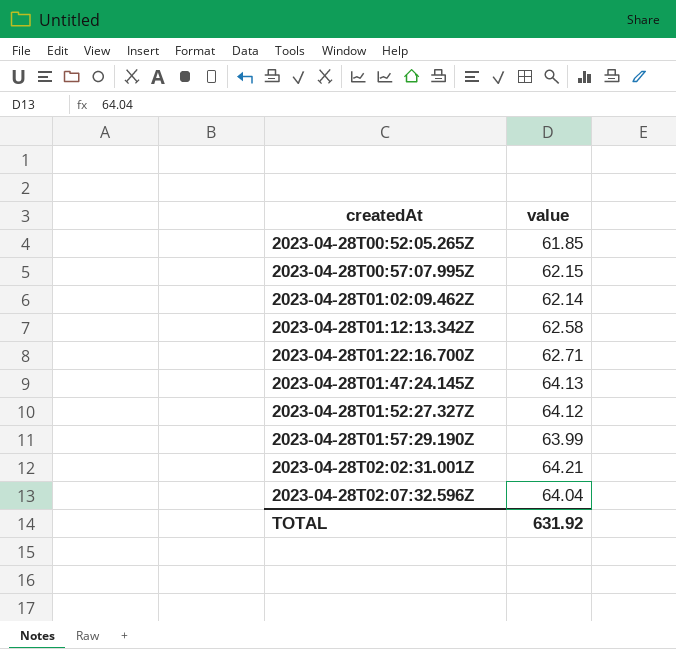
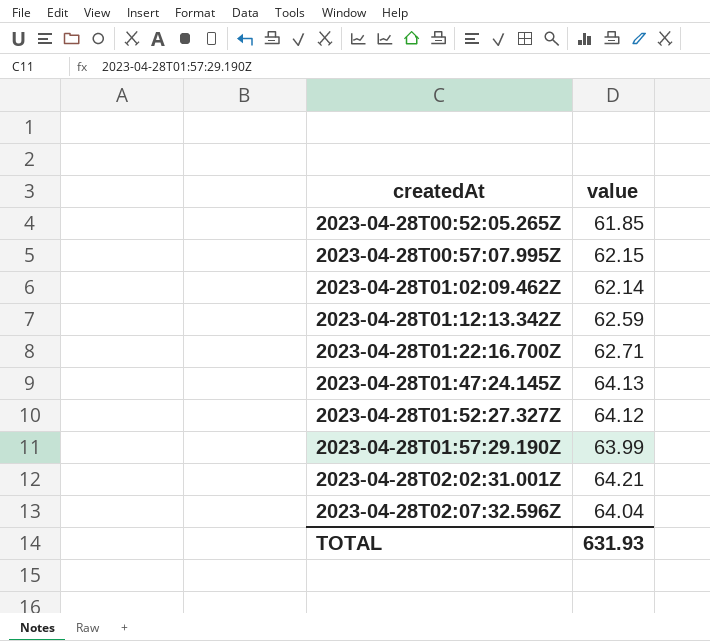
2023-04-28T01:12:13.342Z | value: 62.58 -> 62.59
TOTAL | value: 631.92 -> 631.93

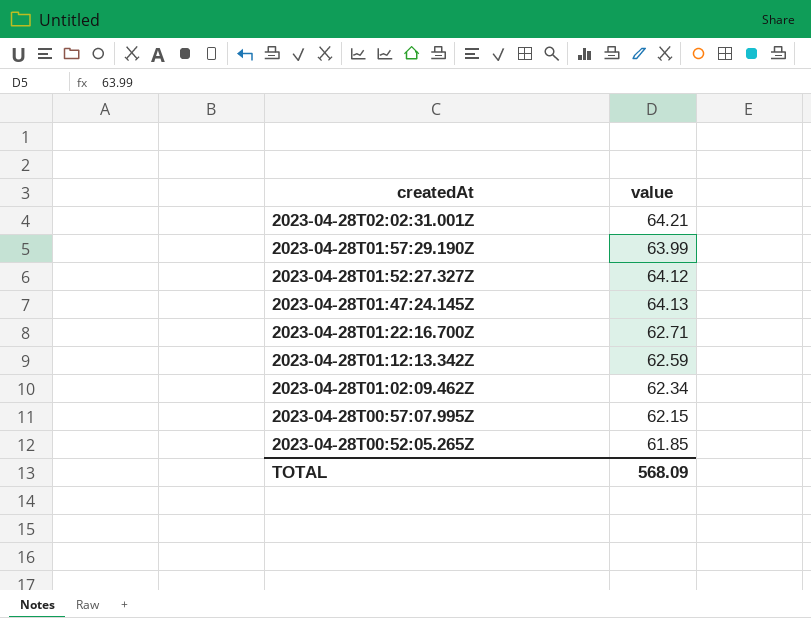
row order: createdAt ascending -> createdAt descending
row 2023-04-28T02:07:32.596Z: 64.04 -> none
2023-04-28T01:02:09.462Z | value: 62.14 -> 62.34
TOTAL | value: 631.93 -> 568.09

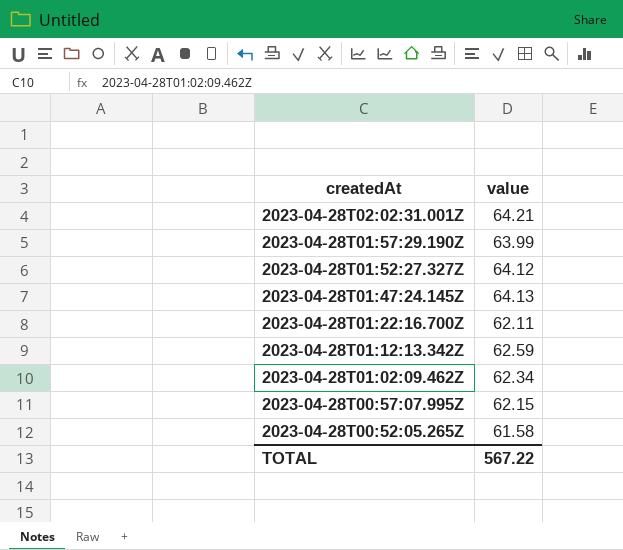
2023-04-28T01:22:16.700Z | value: 62.71 -> 62.11
2023-04-28T00:52:05.265Z | value: 61.85 -> 61.58
TOTAL | value: 568.09 -> 567.22

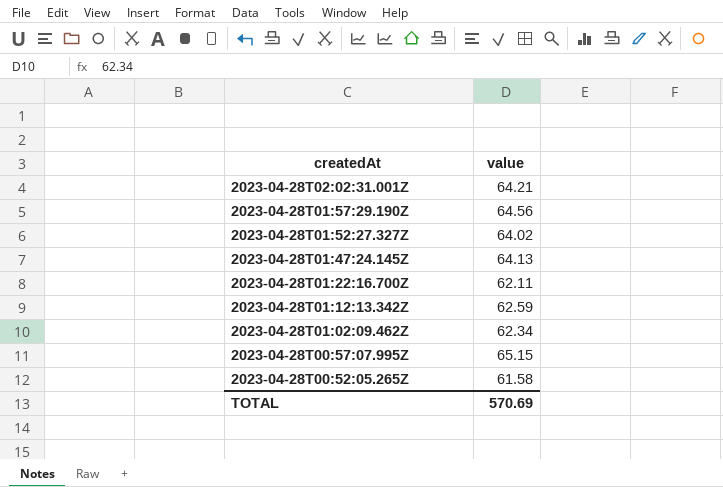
2023-04-28T01:57:29.190Z | value: 63.99 -> 64.56
2023-04-28T01:52:27.327Z | value: 64.12 -> 64.02
2023-04-28T00:57:07.995Z | value: 62.15 -> 65.15
TOTAL | value: 567.22 -> 570.69

